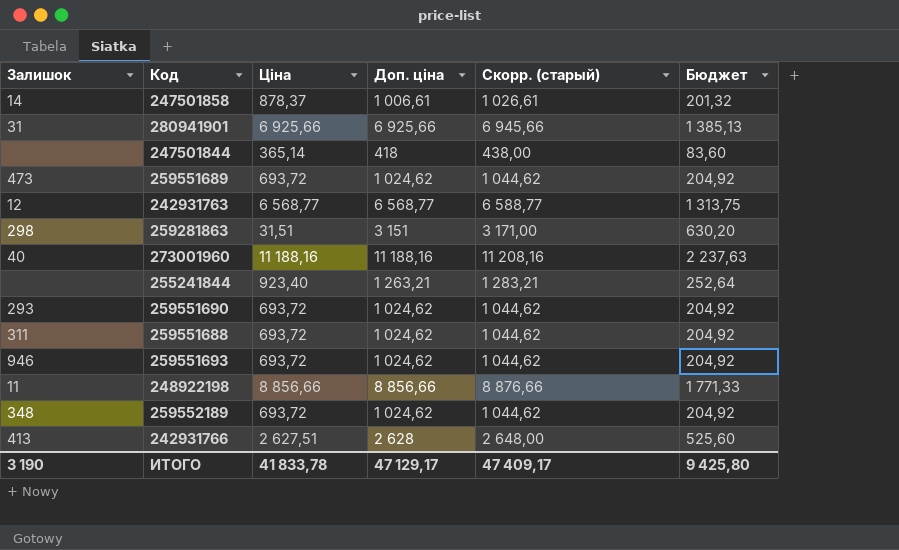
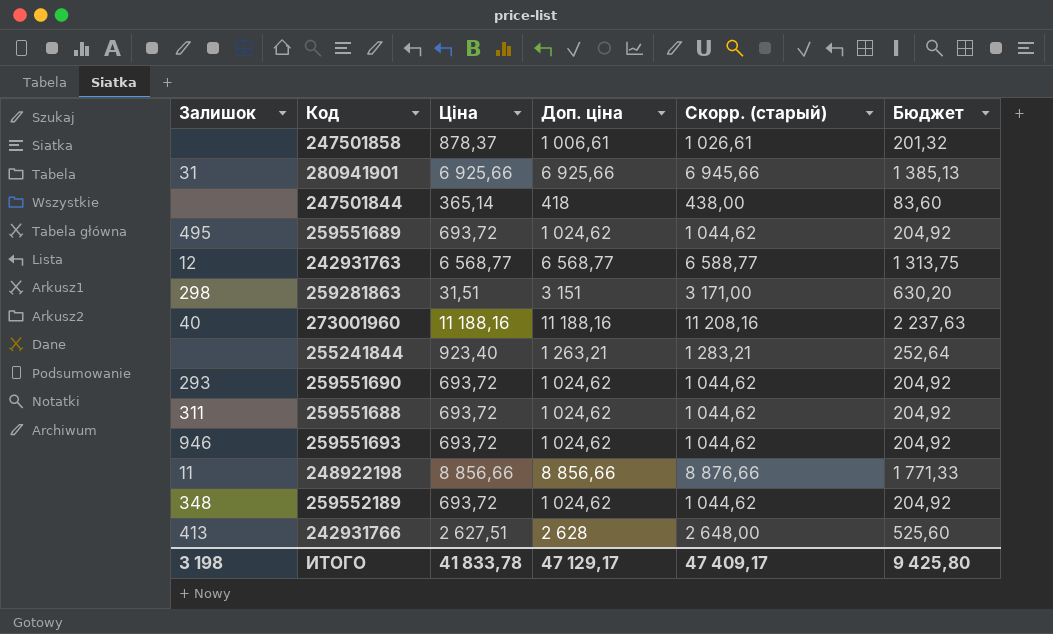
247501858 | Залишок: 14 -> none
259551689 | Залишок: 473 -> 495
ИТОГО | Залишок: 3 190 -> 3 198

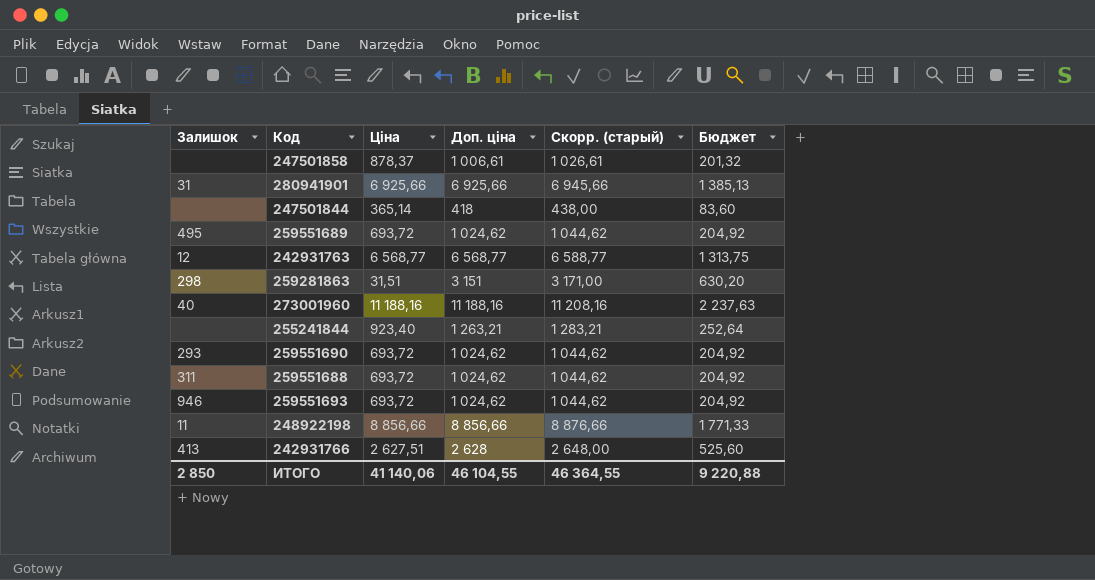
row 259552189: 348 | 693,72 | 1 024,62 | 1 044,62 | 204,92 -> none
ИТОГО | Залишок: 3 198 -> 2 850
ИТОГО | Ціна: 41 833,78 -> 41 140,06
ИТОГО | Доп. ціна: 47 129,17 -> 46 104,55
ИТОГО | Скорр. (старый): 47 409,17 -> 46 364,55
ИТОГО | Бюджет: 9 425,80 -> 9 220,88

